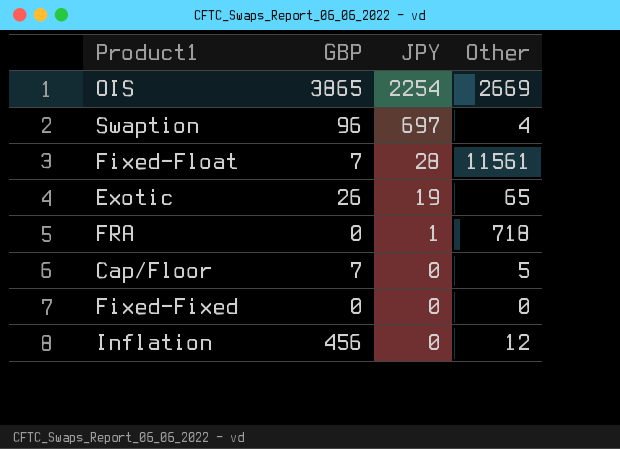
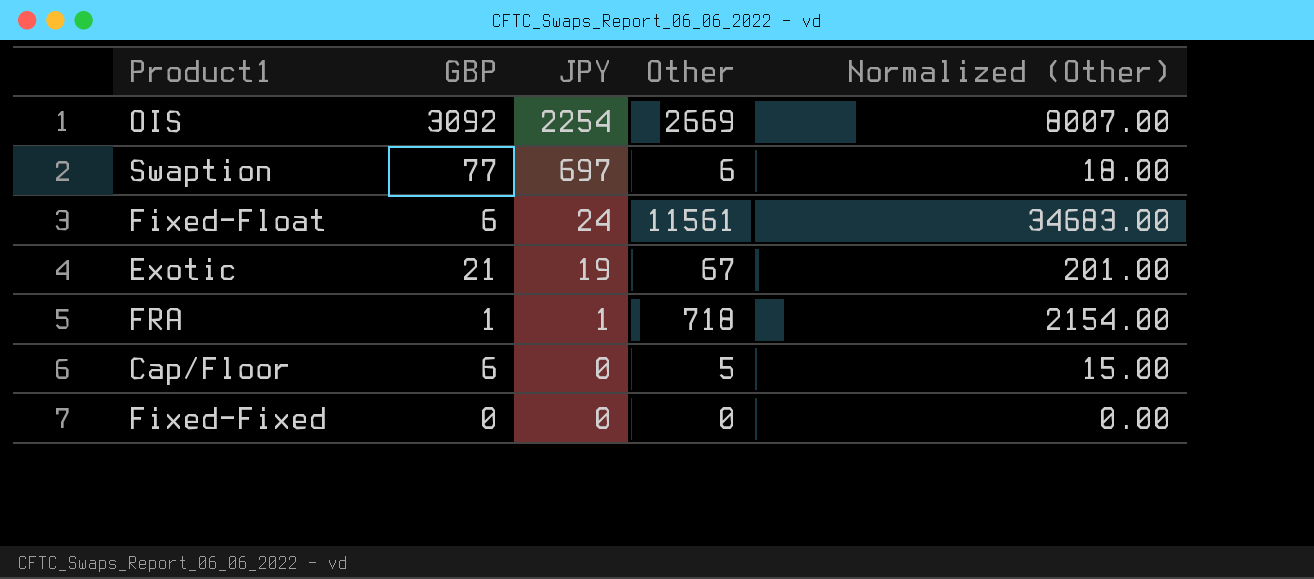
column Normalized (Other) | formula: none -> [Other] * 3
row Inflation: 456 | 0 | 12 -> none
OIS | GBP: 3865 -> 3092
Swaption | GBP: 96 -> 77
Swaption | Other: 4 -> 6
Fixed-Float | GBP: 7 -> 6
Fixed-Float | JPY: 28 -> 24
Exotic | GBP: 26 -> 21
Exotic | Other: 65 -> 67
FRA | GBP: 0 -> 1
Cap/Floor | GBP: 7 -> 6

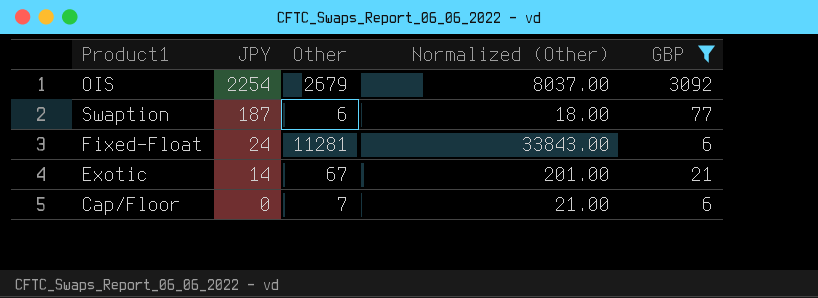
filter: none -> GBP >= 6
column GBP | position: 2 -> 5
OIS | Other: 2669 -> 2679
OIS | Normalized (Other): 8007.00 -> 8037.00
Swaption | JPY: 697 -> 187
Fixed-Float | Other: 11561 -> 11281
Fixed-Float | Normalized (Other): 34683.00 -> 33843.00
Exotic | JPY: 19 -> 14
Cap/Floor | Other: 5 -> 7
Cap/Floor | Normalized (Other): 15.00 -> 21.00

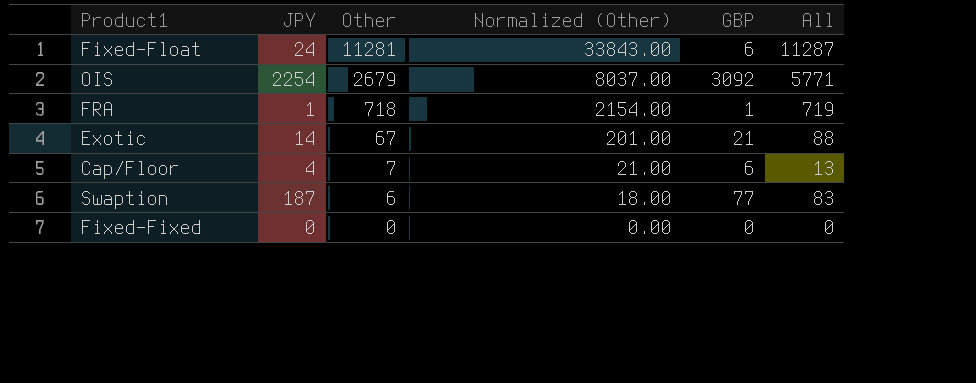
filter: GBP >= 6 -> none
row order: JPY descending -> Other descending
column All | formula: none -> [Other] + [GBP]
Cap/Floor | JPY: 0 -> 4

